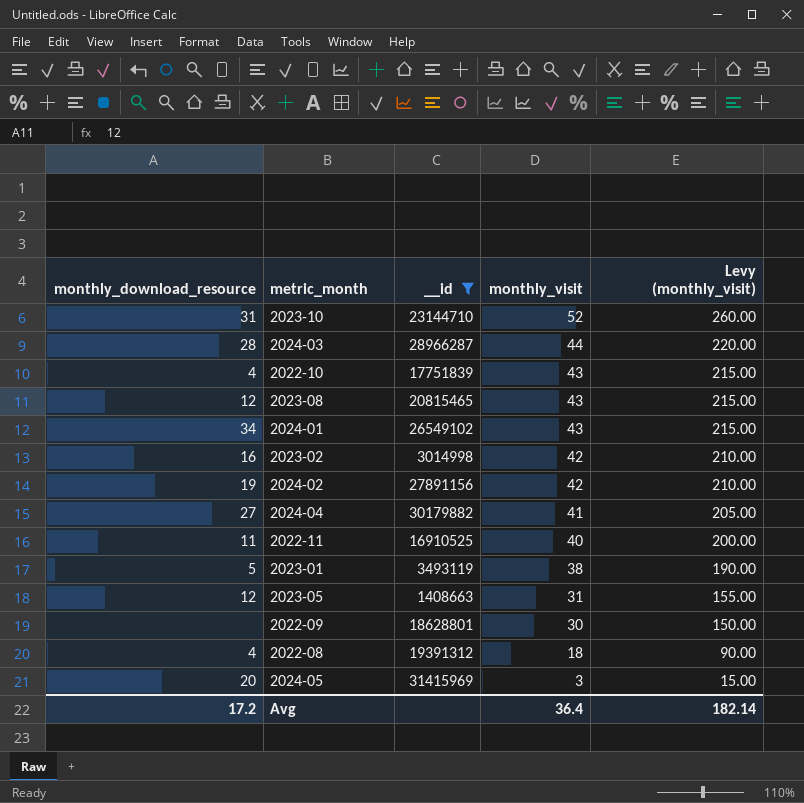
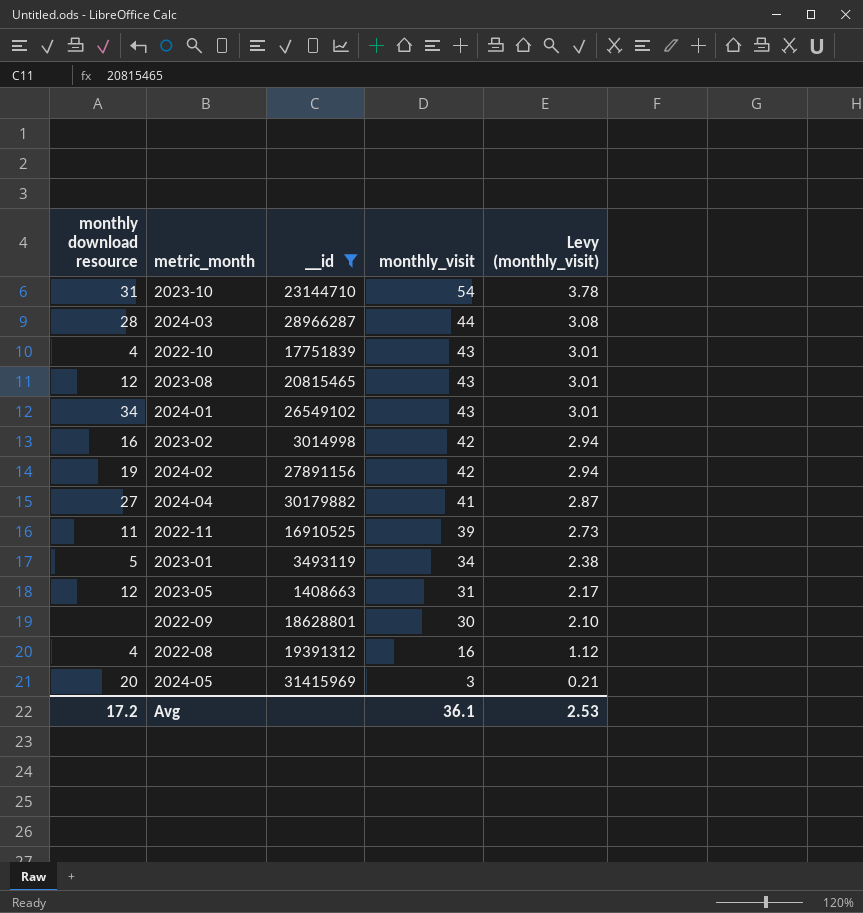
column name: monthly_download_resource -> monthly download resource
column Levy (monthly_visit) | formula: [monthly_visit] * 5 -> [monthly_visit] * 0.07
2023-10 | monthly_visit: 52 -> 54
2022-11 | monthly_visit: 40 -> 39
2023-01 | monthly_visit: 38 -> 34
2022-08 | monthly_visit: 18 -> 16
Avg | monthly_visit: 36.4 -> 36.1
Avg | Levy (monthly_visit): 182.14 -> 2.53

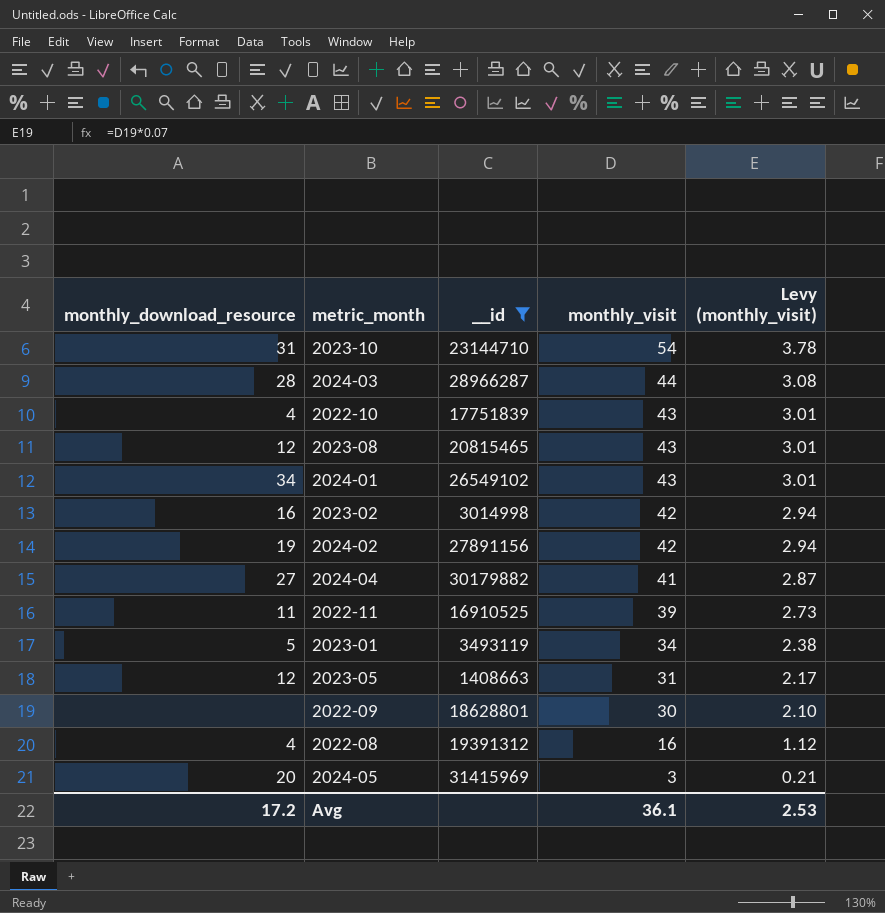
column name: monthly download resource -> monthly_download_resource

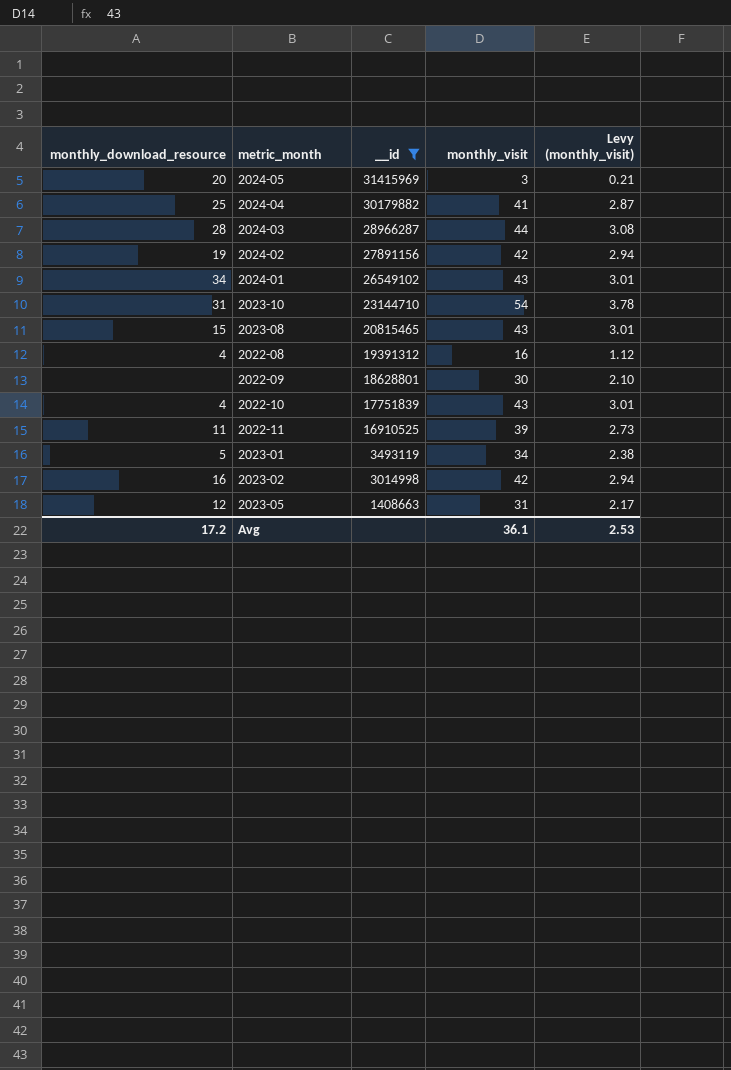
row order: monthly_visit descending -> __id descending
2024-04 | monthly_download_resource: 27 -> 25
2023-08 | monthly_download_resource: 12 -> 15

